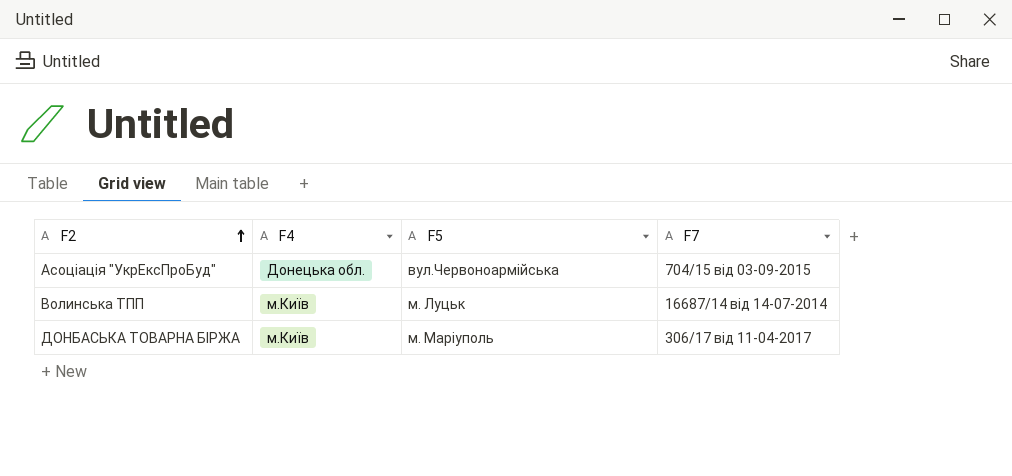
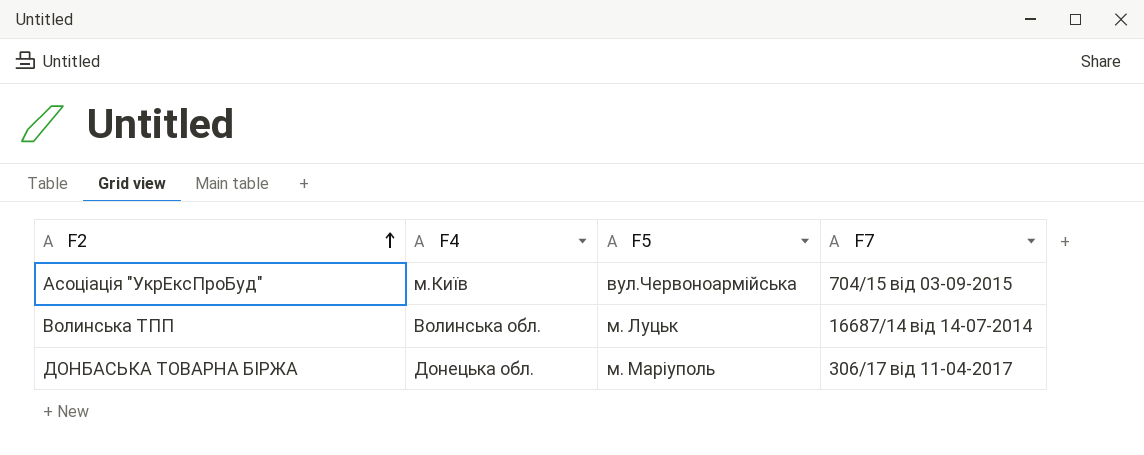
Асоціація "УкрЕксПроБуд" | F4: Донецька обл. -> м.Київ
Волинська ТПП | F4: м.Київ -> Волинська обл.
ДОНБАСЬКА ТОВАРНА БІРЖА | F4: м.Київ -> Донецька обл.

